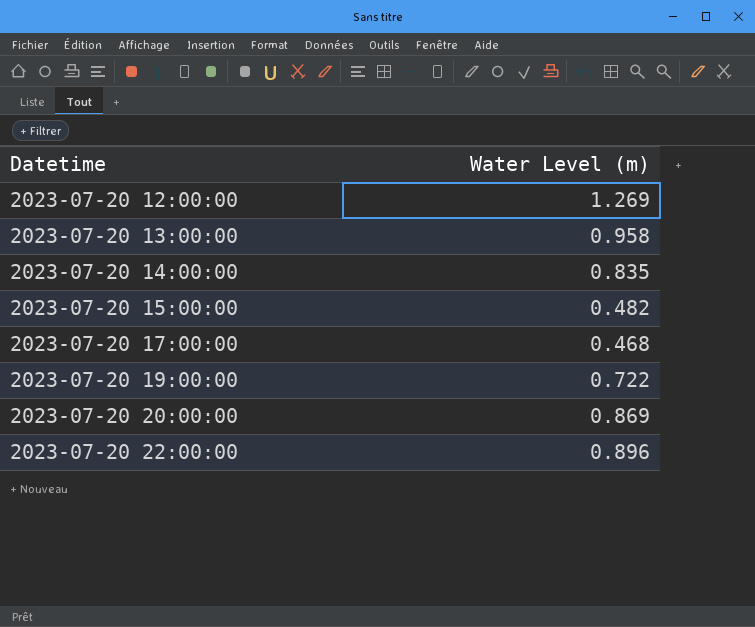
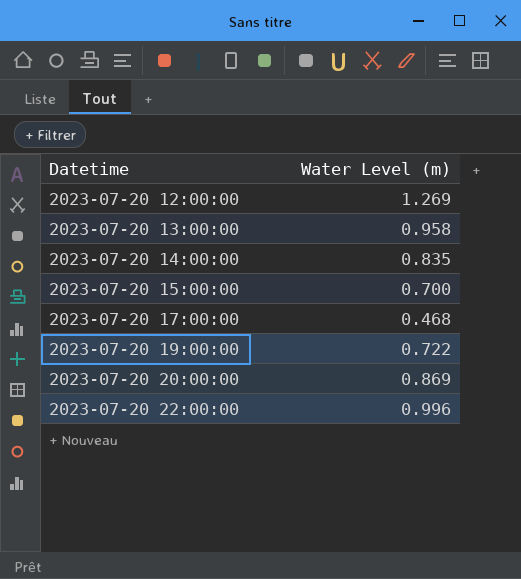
2023-07-20 15:00:00 | Water Level (m): 0.482 -> 0.700
2023-07-20 22:00:00 | Water Level (m): 0.896 -> 0.996

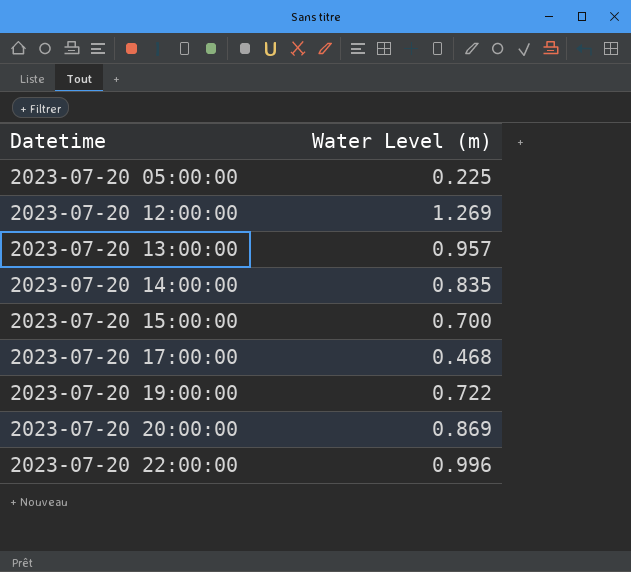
row 2023-07-20 05:00:00: none -> 0.225
2023-07-20 13:00:00 | Water Level (m): 0.958 -> 0.957

